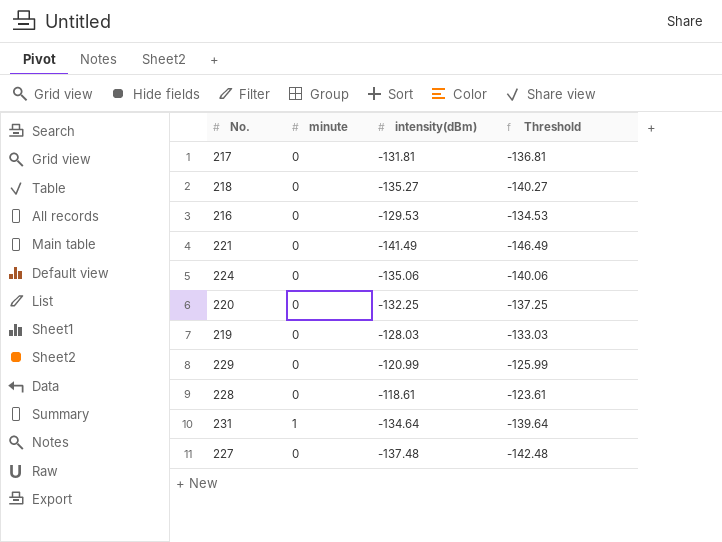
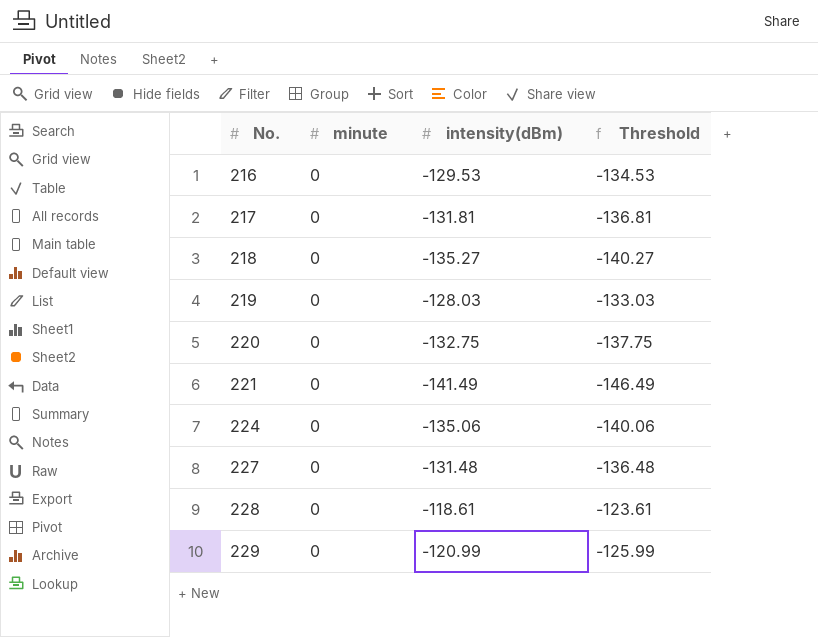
row order: none -> No. ascending
row 231: 1 | -134.64 | -139.64 -> none
220 | intensity(dBm): -132.25 -> -132.75
220 | Threshold: -137.25 -> -137.75
227 | intensity(dBm): -137.48 -> -131.48
227 | Threshold: -142.48 -> -136.48

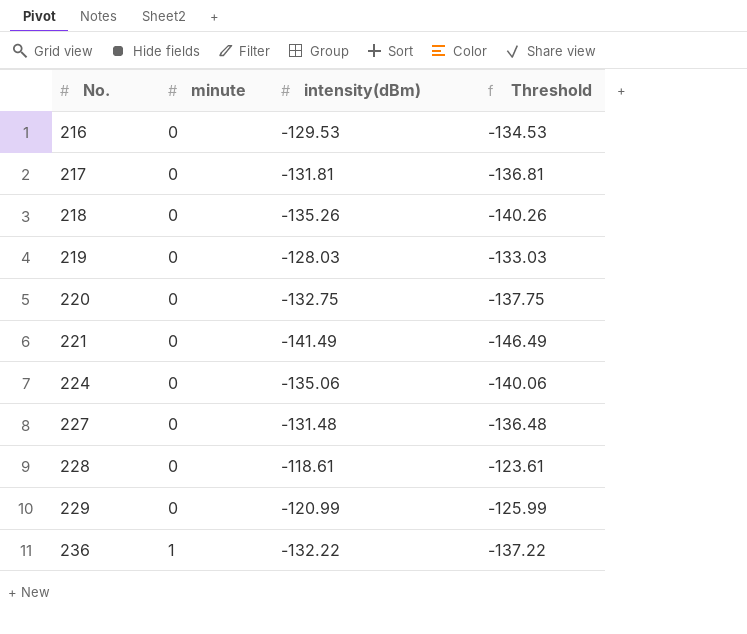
218 | intensity(dBm): -135.27 -> -135.26
218 | Threshold: -140.27 -> -140.26
row 236: none -> 1 | -132.22 | -137.22

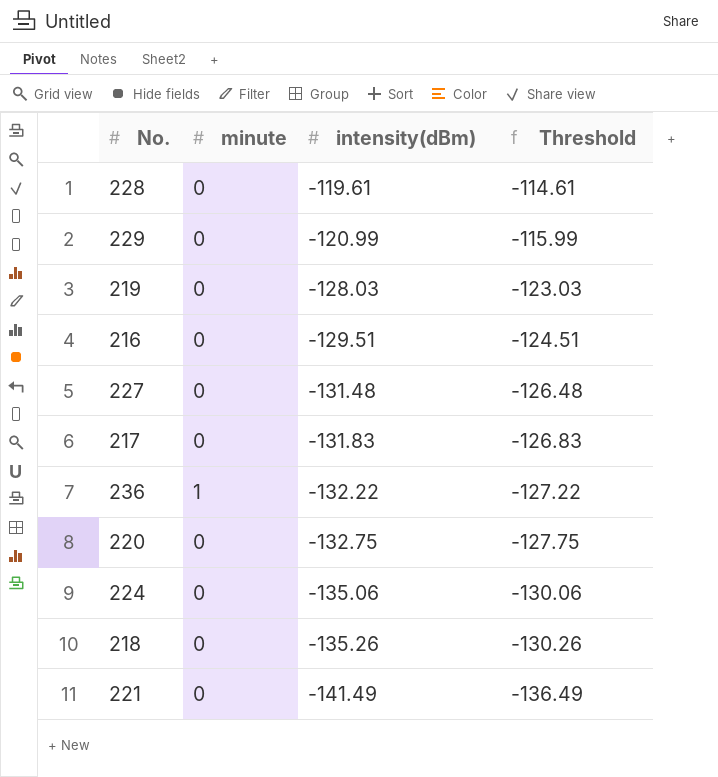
row order: No. ascending -> intensity(dBm) descending
column Threshold | formula: [intensity(dBm)] - 5 -> [intensity(dBm)] + 5
228 | intensity(dBm): -118.61 -> -119.61
216 | intensity(dBm): -129.53 -> -129.51
217 | intensity(dBm): -131.81 -> -131.83

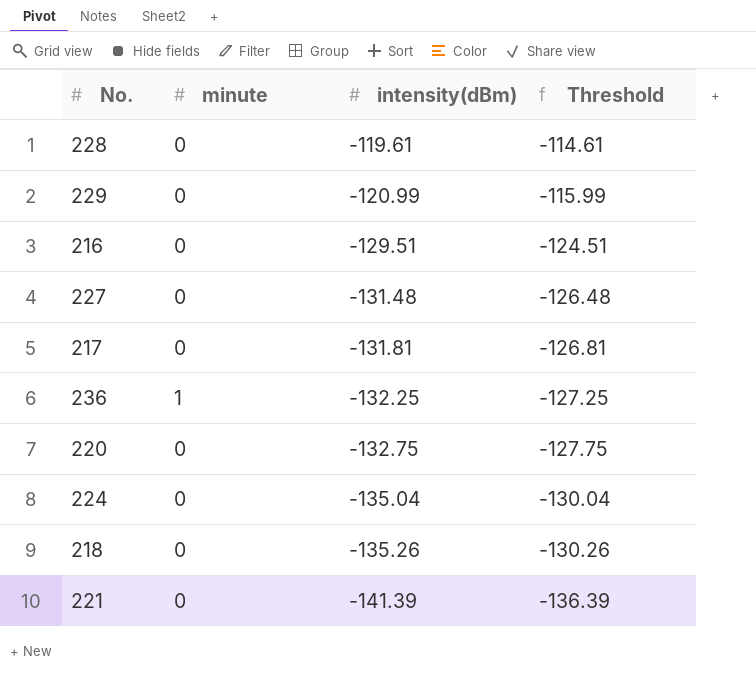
row 219: 0 | -128.03 | -123.03 -> none
217 | intensity(dBm): -131.83 -> -131.81
217 | Threshold: -126.83 -> -126.81
236 | intensity(dBm): -132.22 -> -132.25
236 | Threshold: -127.22 -> -127.25
224 | intensity(dBm): -135.06 -> -135.04
224 | Threshold: -130.06 -> -130.04
221 | intensity(dBm): -141.49 -> -141.39
221 | Threshold: -136.49 -> -136.39

